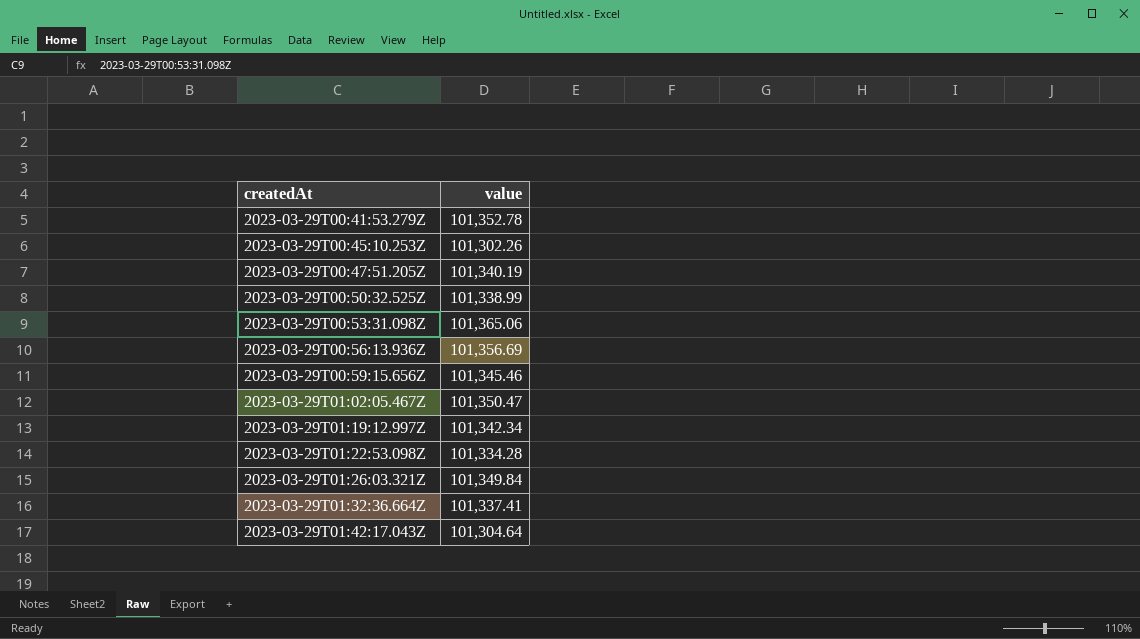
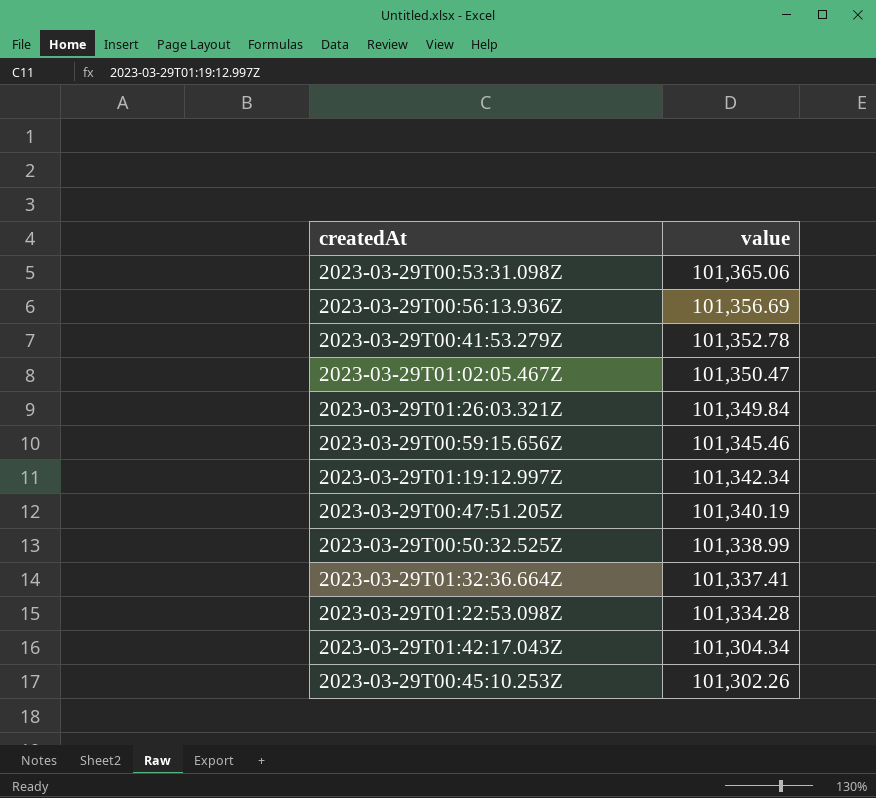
row order: createdAt ascending -> value descending
2023-03-29T01:42:17.043Z | value: 101,304.64 -> 101,304.34

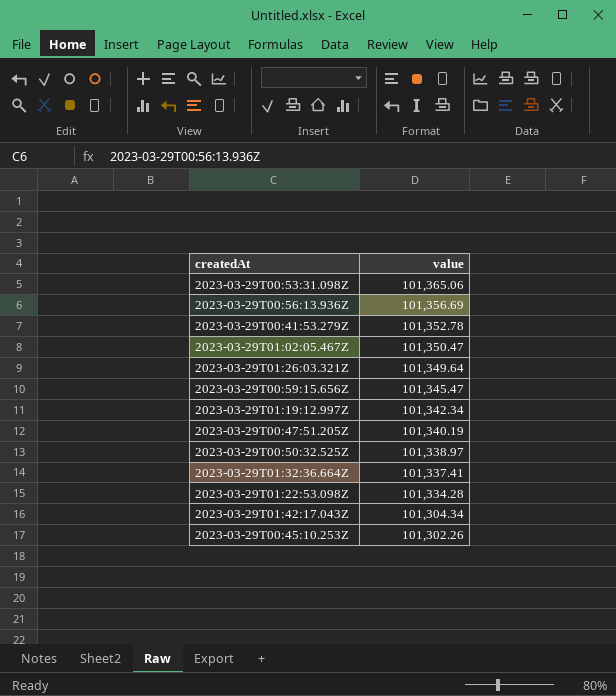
2023-03-29T01:26:03.321Z | value: 101,349.84 -> 101,349.64
2023-03-29T00:59:15.656Z | value: 101,345.46 -> 101,345.47
2023-03-29T00:50:32.525Z | value: 101,338.99 -> 101,338.97

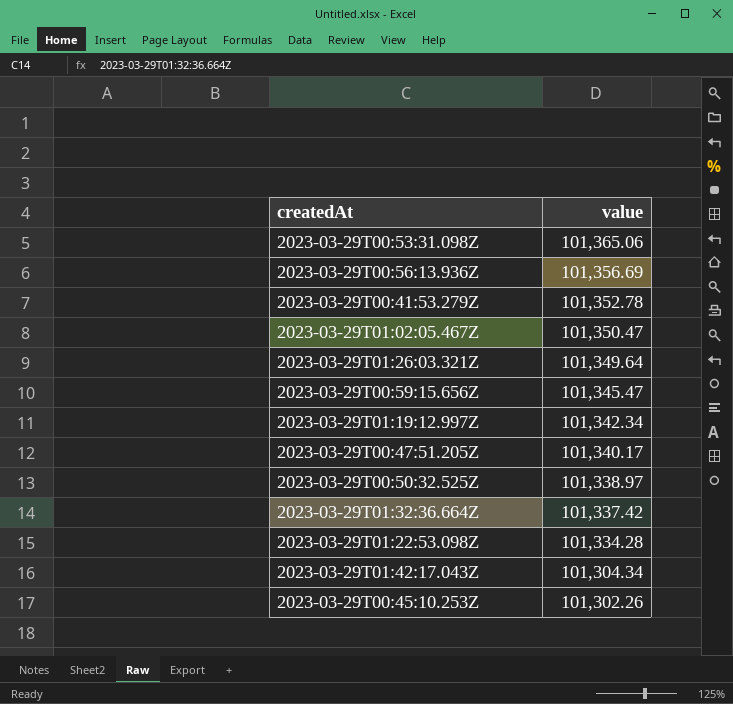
2023-03-29T00:47:51.205Z | value: 101,340.19 -> 101,340.17
2023-03-29T01:32:36.664Z | value: 101,337.41 -> 101,337.42

